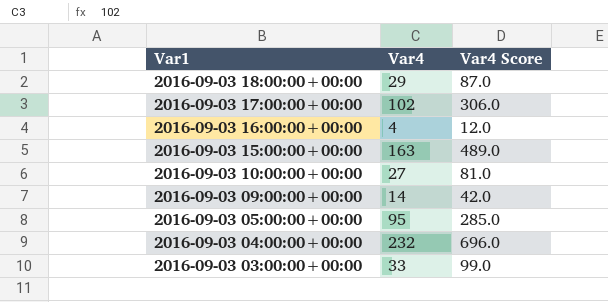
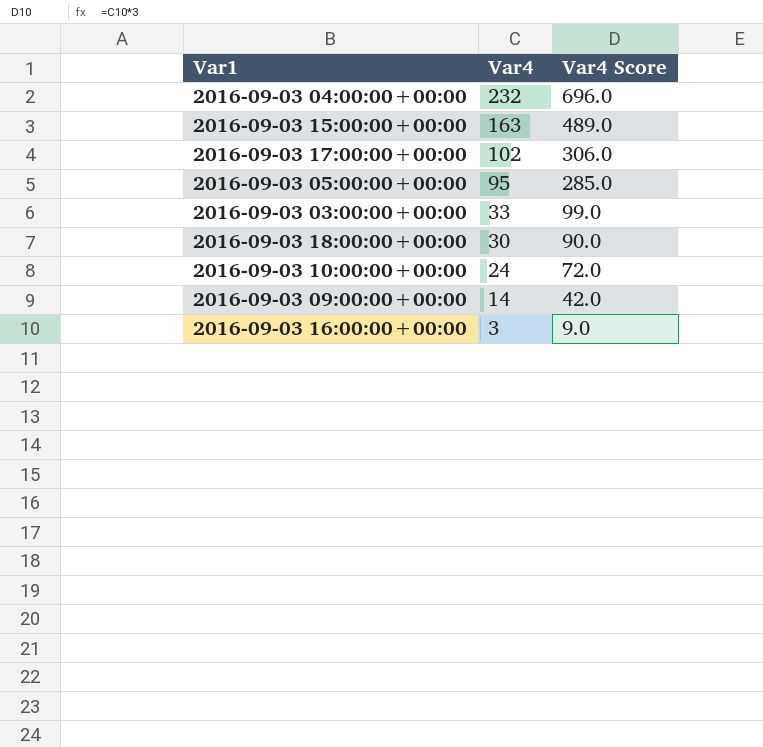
row order: Var1 descending -> Var4 descending
2016-09-03 18:00:00+00:00 | Var4: 29 -> 30
2016-09-03 18:00:00+00:00 | Var4 Score: 87.0 -> 90.0
2016-09-03 10:00:00+00:00 | Var4: 27 -> 24
2016-09-03 10:00:00+00:00 | Var4 Score: 81.0 -> 72.0
2016-09-03 16:00:00+00:00 | Var4: 4 -> 3
2016-09-03 16:00:00+00:00 | Var4 Score: 12.0 -> 9.0

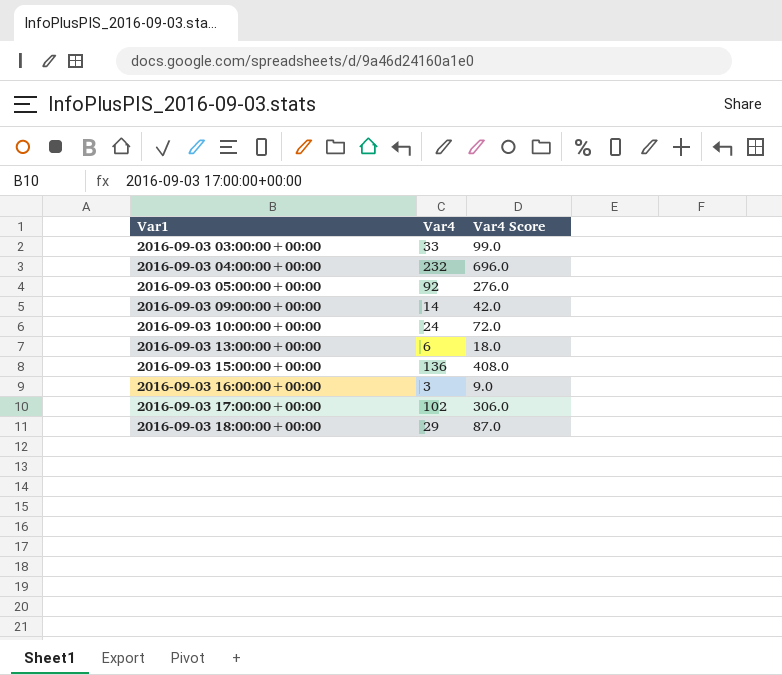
row order: Var4 descending -> Var1 ascending
2016-09-03 05:00:00+00:00 | Var4: 95 -> 92
2016-09-03 05:00:00+00:00 | Var4 Score: 285.0 -> 276.0
row 2016-09-03 13:00:00+00:00: none -> 6 | 18.0
2016-09-03 15:00:00+00:00 | Var4: 163 -> 136
2016-09-03 15:00:00+00:00 | Var4 Score: 489.0 -> 408.0
2016-09-03 18:00:00+00:00 | Var4: 30 -> 29
2016-09-03 18:00:00+00:00 | Var4 Score: 90.0 -> 87.0

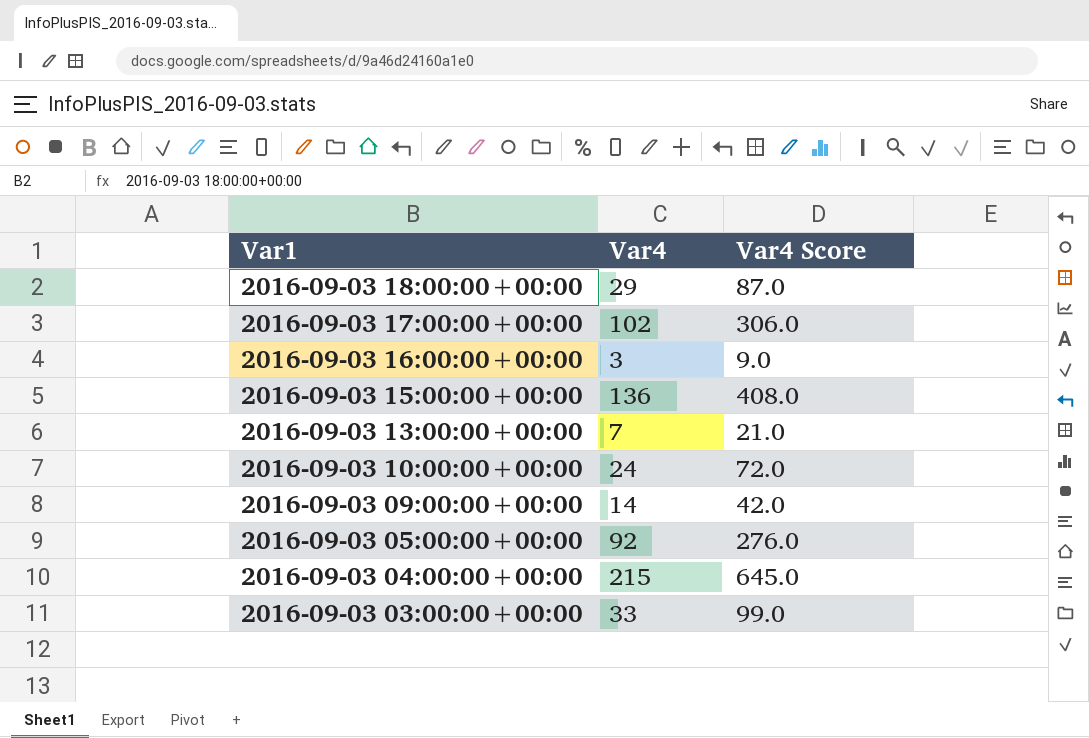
row order: Var1 ascending -> Var1 descending
2016-09-03 13:00:00+00:00 | Var4: 6 -> 7
2016-09-03 13:00:00+00:00 | Var4 Score: 18.0 -> 21.0
2016-09-03 04:00:00+00:00 | Var4: 232 -> 215
2016-09-03 04:00:00+00:00 | Var4 Score: 696.0 -> 645.0

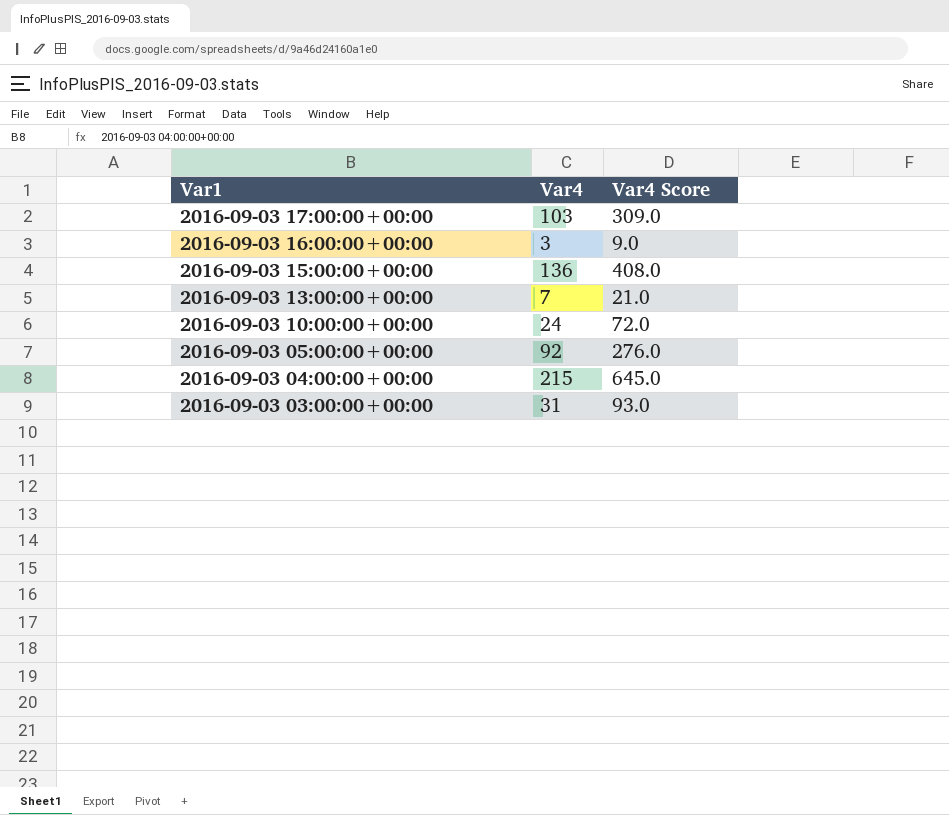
row 2016-09-03 18:00:00+00:00: 29 | 87.0 -> none
row 2016-09-03 09:00:00+00:00: 14 | 42.0 -> none
2016-09-03 17:00:00+00:00 | Var4: 102 -> 103
2016-09-03 17:00:00+00:00 | Var4 Score: 306.0 -> 309.0
2016-09-03 03:00:00+00:00 | Var4: 33 -> 31
2016-09-03 03:00:00+00:00 | Var4 Score: 99.0 -> 93.0

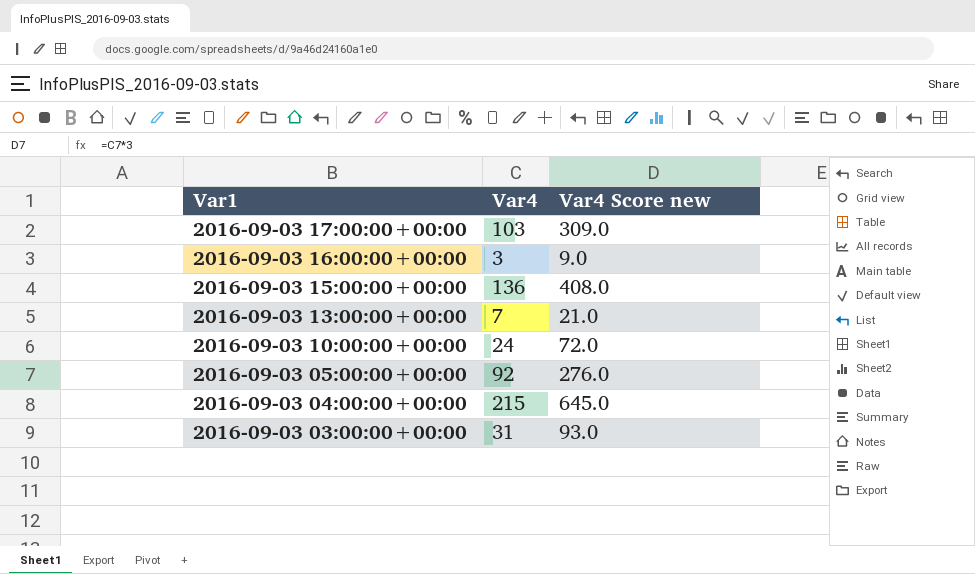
column name: Var4 Score -> Var4 Score new

